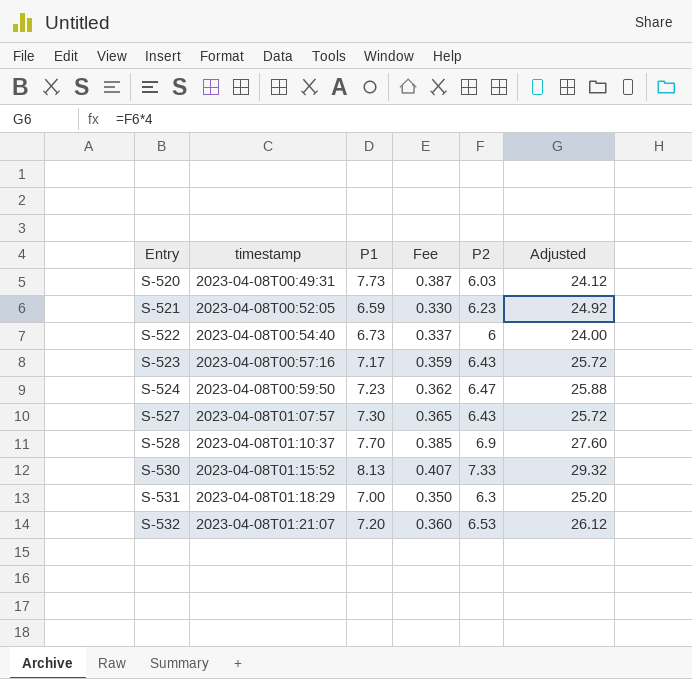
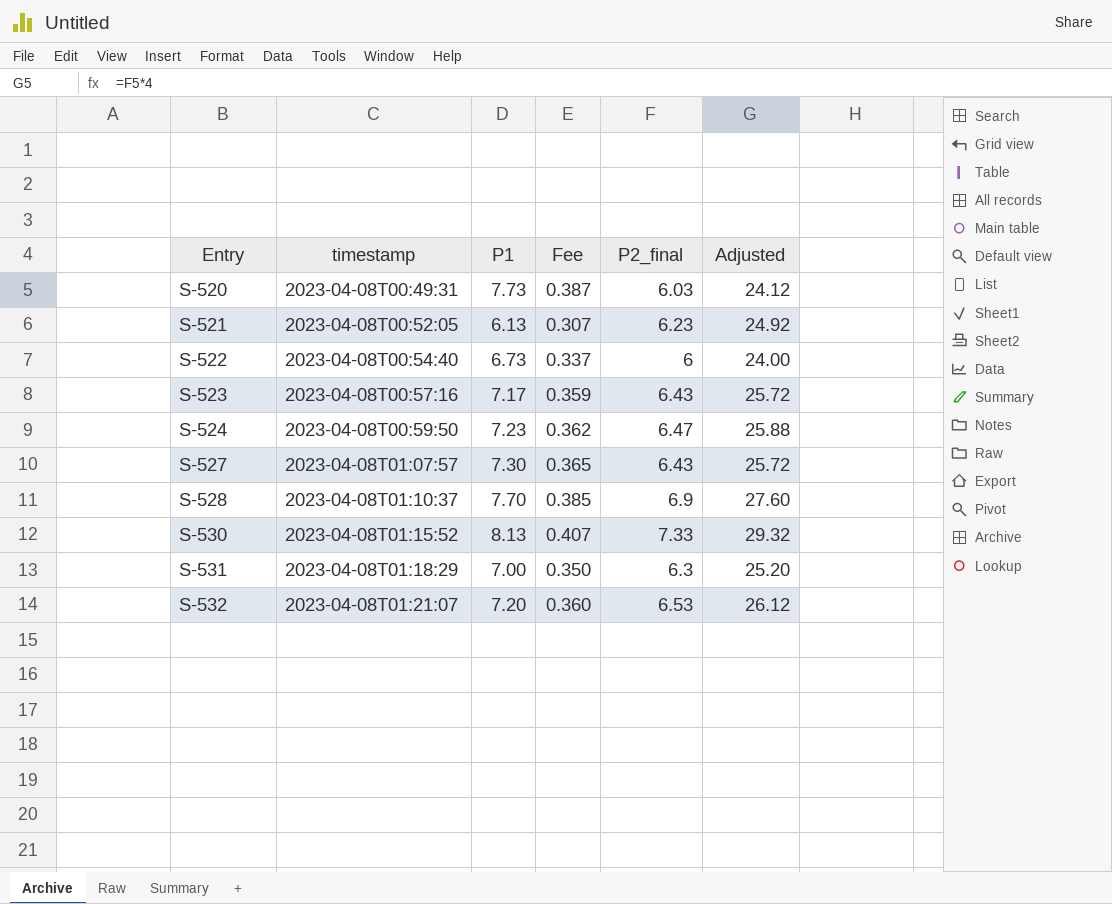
column name: P2 -> P2_final
S-521 | P1: 6.59 -> 6.13
S-521 | Fee: 0.330 -> 0.307

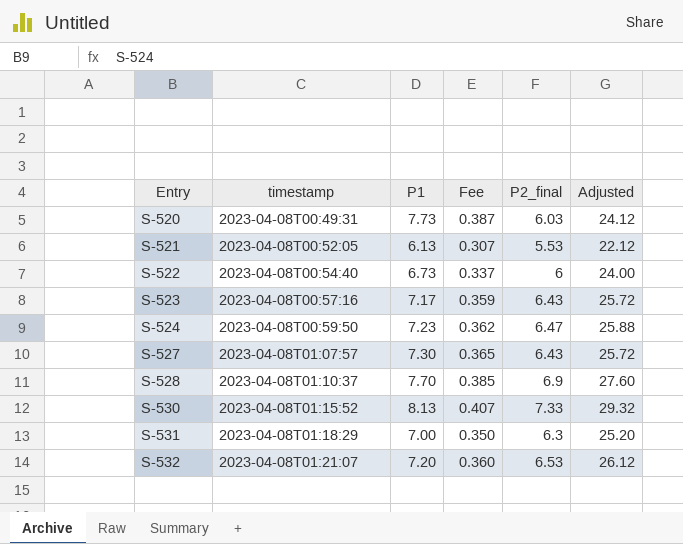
S-521 | P2_final: 6.23 -> 5.53
S-521 | Adjusted: 24.92 -> 22.12

